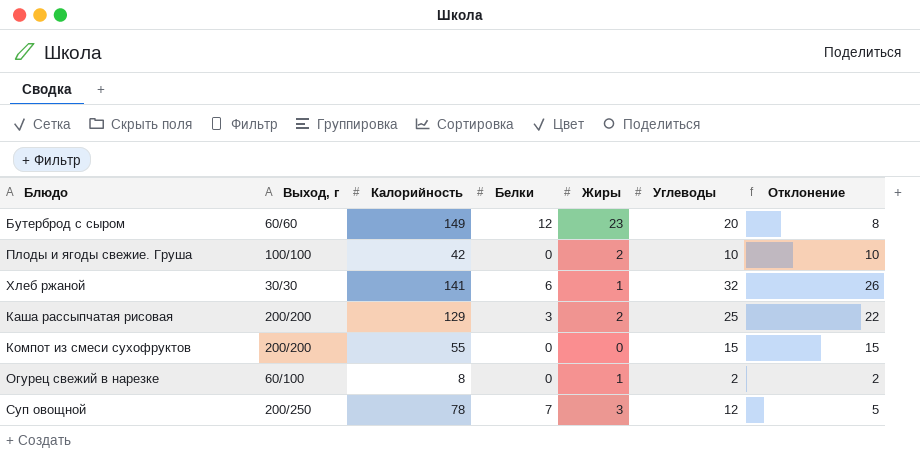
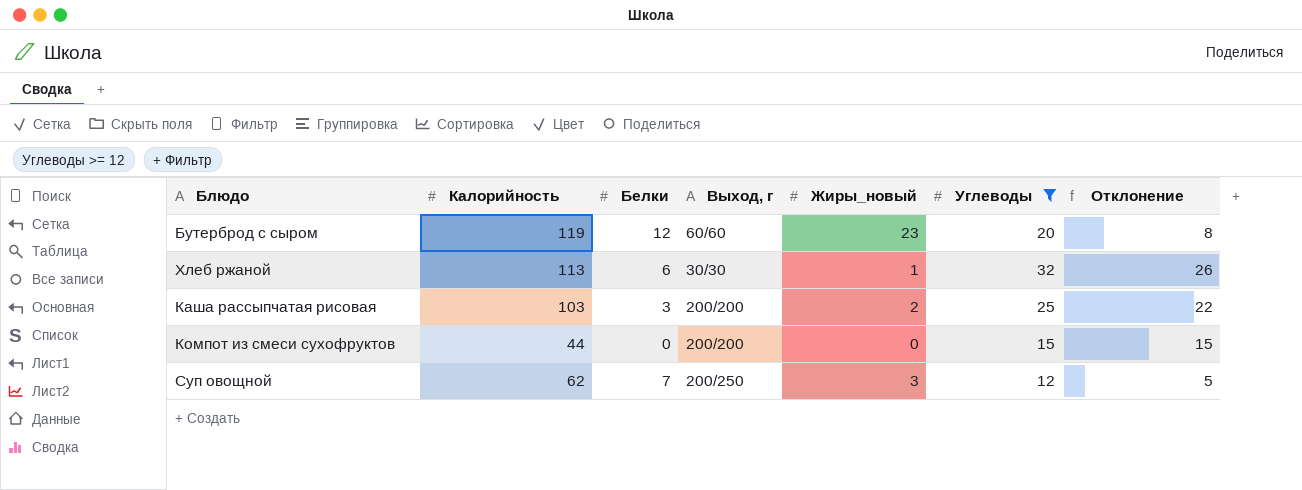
filter: none -> Углеводы >= 12
column Выход, г | position: 2 -> 4
column name: Жиры -> Жиры_новый
Бутерброд с сыром | Калорийность: 149 -> 119
Хлеб ржаной | Калорийность: 141 -> 113
Каша рассыпчатая рисовая | Калорийность: 129 -> 103
Компот из смеси сухофруктов | Калорийность: 55 -> 44
Суп овощной | Калорийность: 78 -> 62

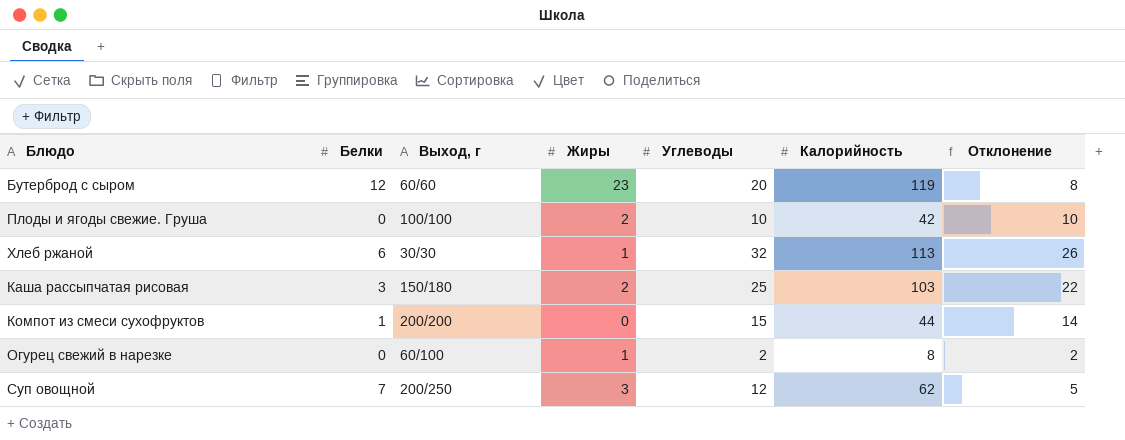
filter: Углеводы >= 12 -> none
column name: Жиры_новый -> Жиры
column Калорийность | position: 2 -> 6
Каша рассыпчатая рисовая | Выход, г: 200/200 -> 150/180
Компот из смеси сухофруктов | Белки: 0 -> 1
Компот из смеси сухофруктов | Отклонение: 15 -> 14

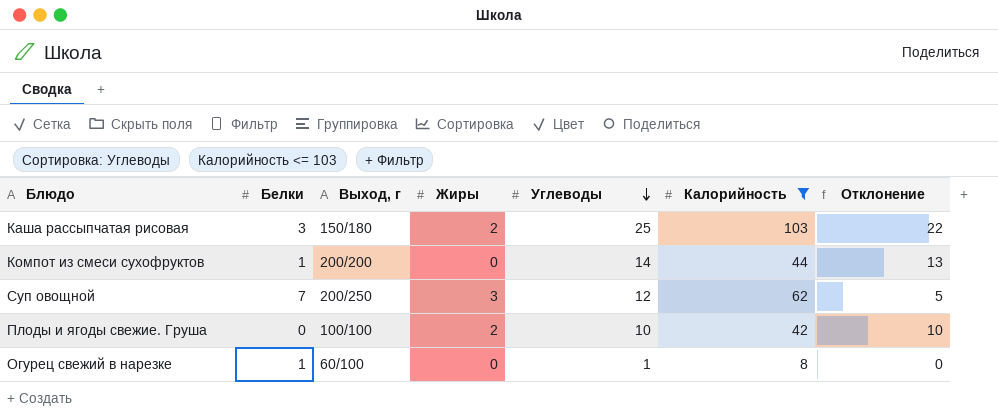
filter: none -> Калорийность <= 103
row order: none -> Углеводы descending
Компот из смеси сухофруктов | Углеводы: 15 -> 14
Компот из смеси сухофруктов | Отклонение: 14 -> 13
Огурец свежий в нарезке | Белки: 0 -> 1
Огурец свежий в нарезке | Жиры: 1 -> 0
Огурец свежий в нарезке | Углеводы: 2 -> 1
Огурец свежий в нарезке | Отклонение: 2 -> 0

